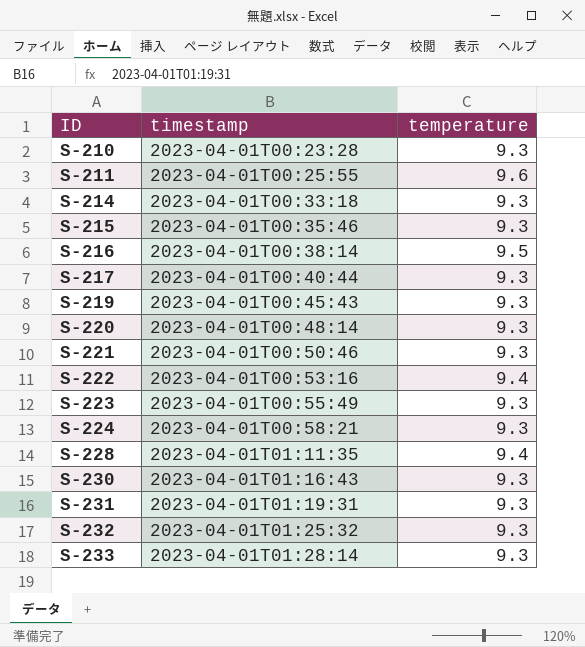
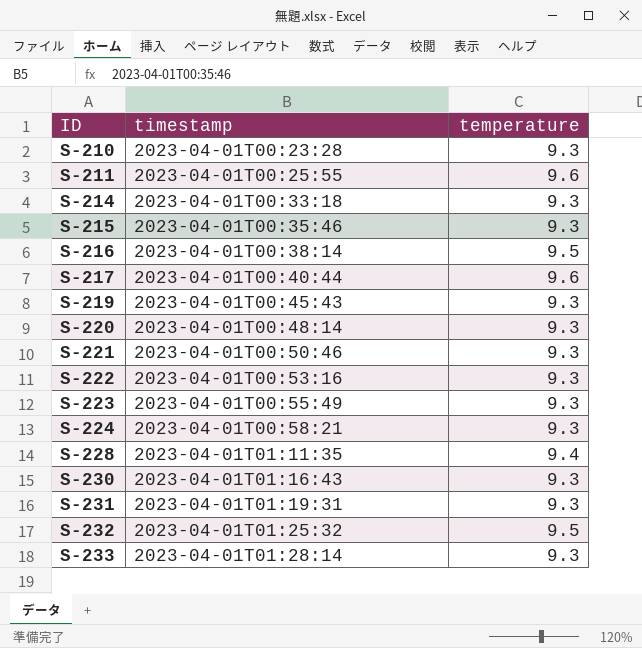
S-217 | temperature: 9.3 -> 9.6
S-222 | temperature: 9.4 -> 9.3
S-232 | temperature: 9.3 -> 9.5

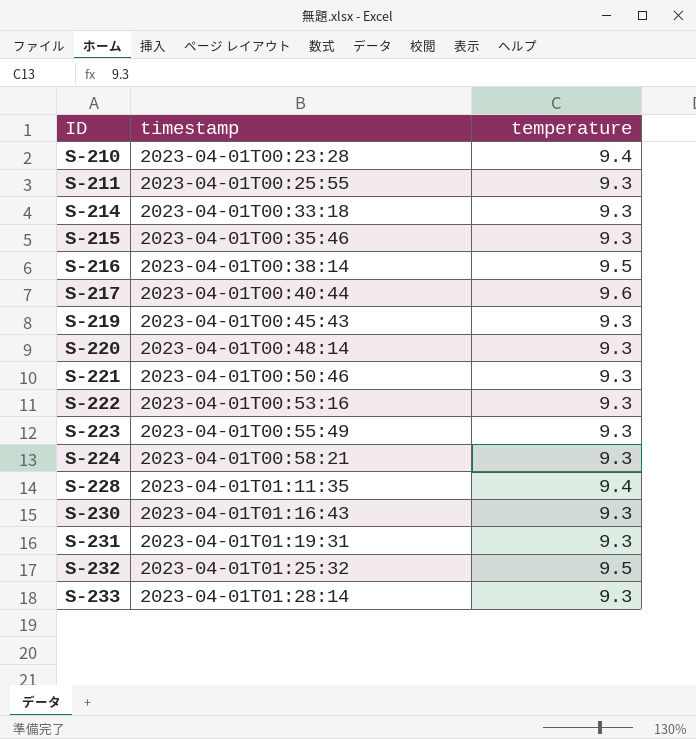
S-210 | temperature: 9.3 -> 9.4
S-211 | temperature: 9.6 -> 9.3

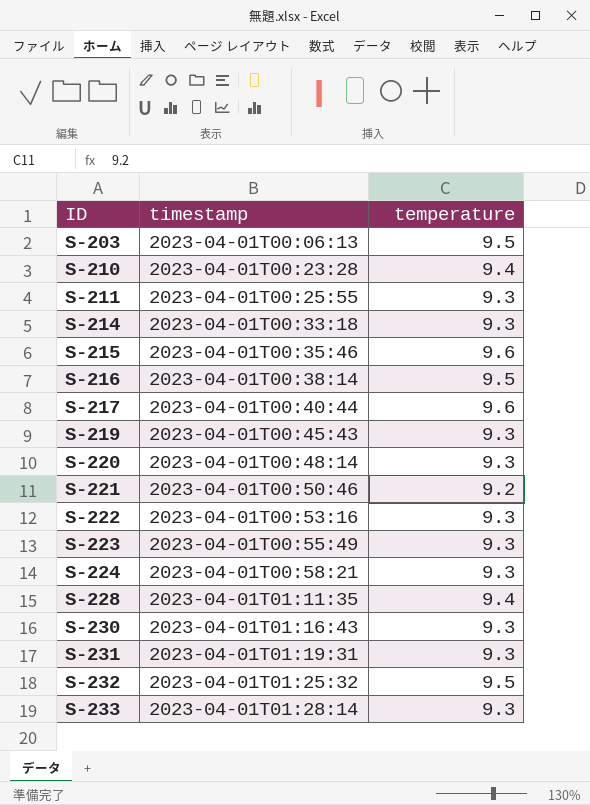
row S-203: none -> 2023-04-01T00:06:13 | 9.5
S-215 | temperature: 9.3 -> 9.6
S-221 | temperature: 9.3 -> 9.2

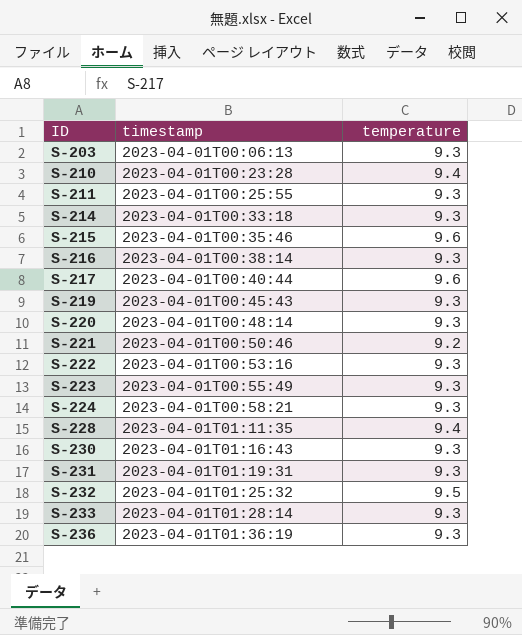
S-203 | temperature: 9.5 -> 9.3
S-216 | temperature: 9.5 -> 9.3
row S-236: none -> 2023-04-01T01:36:19 | 9.3

